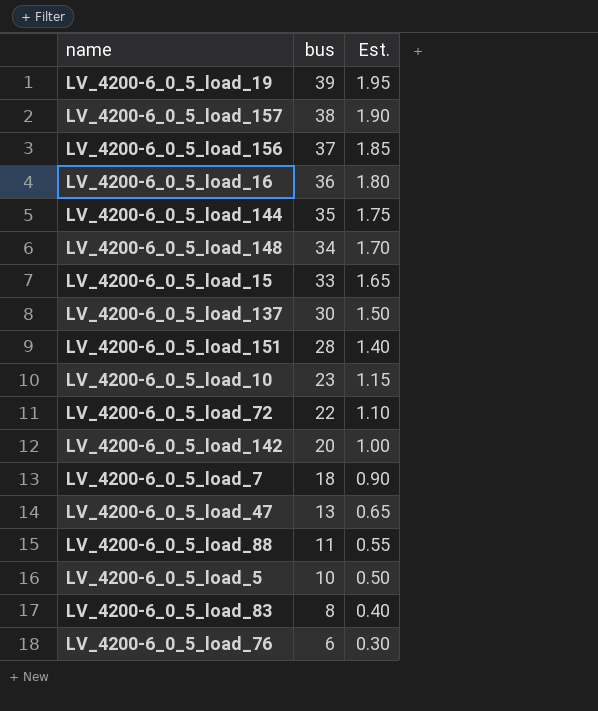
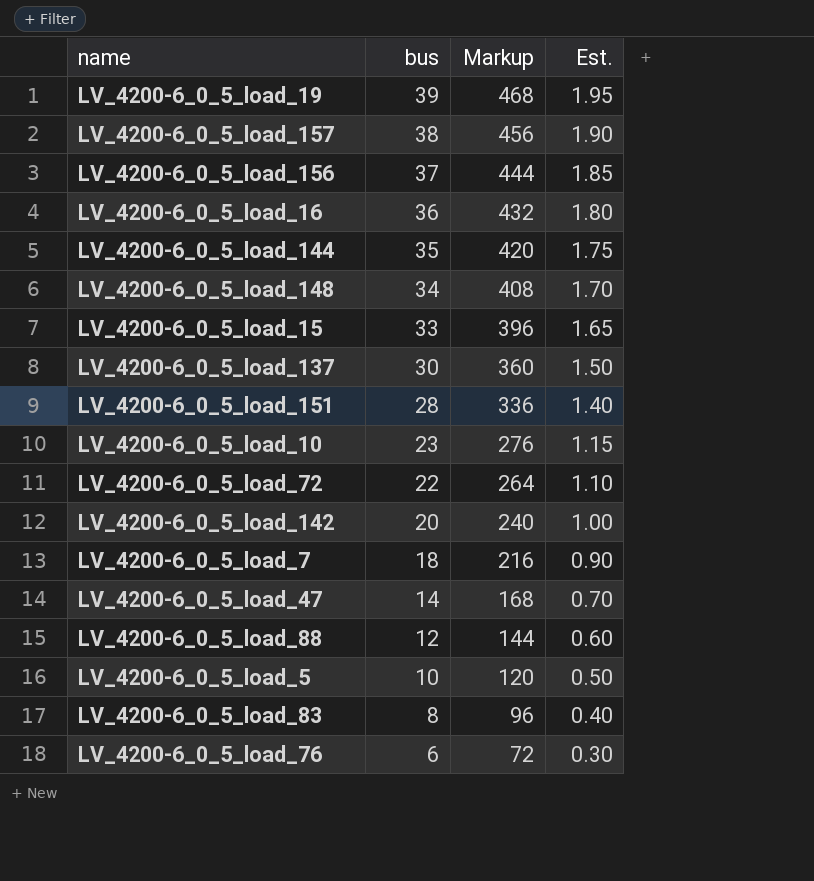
column Markup | formula: none -> [bus] * 12
LV_4200-6_0_5_load_47 | bus: 13 -> 14
LV_4200-6_0_5_load_47 | Est.: 0.65 -> 0.70
LV_4200-6_0_5_load_88 | bus: 11 -> 12
LV_4200-6_0_5_load_88 | Est.: 0.55 -> 0.60

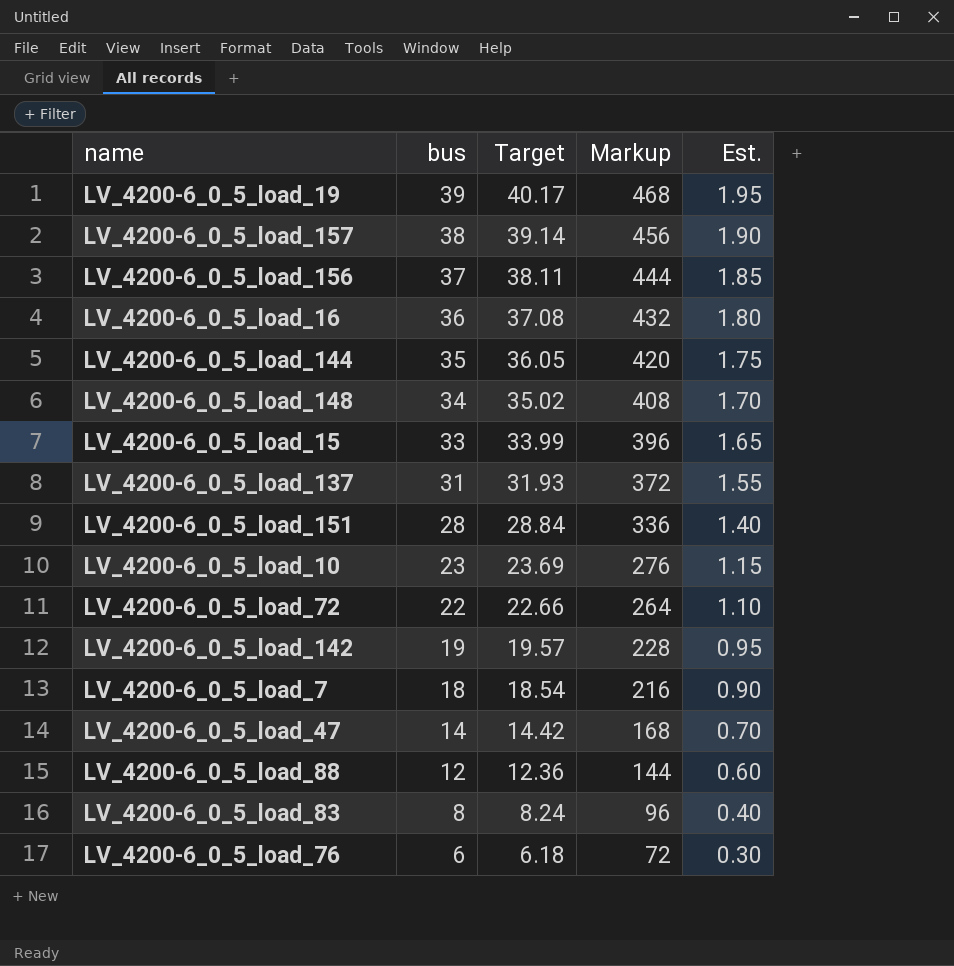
column Target | formula: none -> [bus] * 1.03
row LV_4200-6_0_5_load_5: 10 | 120 | 0.50 -> none
LV_4200-6_0_5_load_137 | bus: 30 -> 31
LV_4200-6_0_5_load_137 | Markup: 360 -> 372
LV_4200-6_0_5_load_137 | Est.: 1.50 -> 1.55
LV_4200-6_0_5_load_142 | bus: 20 -> 19
LV_4200-6_0_5_load_142 | Markup: 240 -> 228
LV_4200-6_0_5_load_142 | Est.: 1.00 -> 0.95

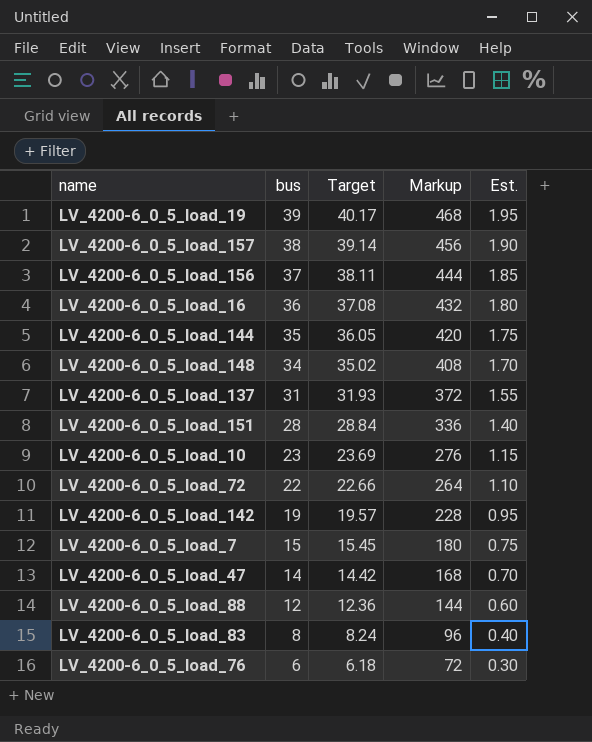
row LV_4200-6_0_5_load_15: 33 | 33.99 | 396 | 1.65 -> none
LV_4200-6_0_5_load_7 | bus: 18 -> 15
LV_4200-6_0_5_load_7 | Target: 18.54 -> 15.45
LV_4200-6_0_5_load_7 | Markup: 216 -> 180
LV_4200-6_0_5_load_7 | Est.: 0.90 -> 0.75

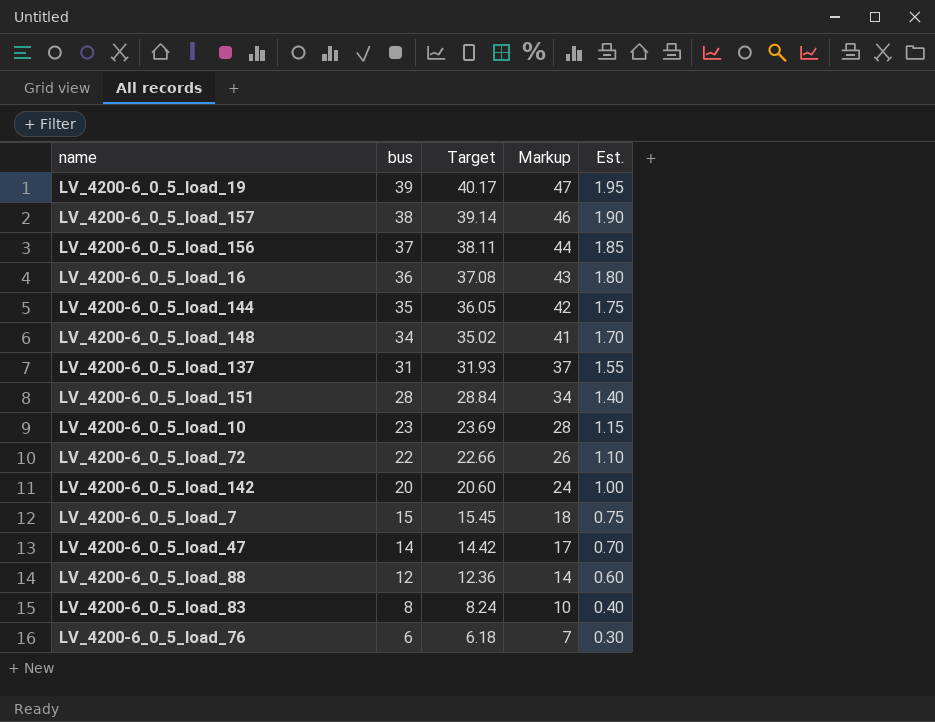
column Markup | formula: [bus] * 12 -> [bus] * 1.2
LV_4200-6_0_5_load_142 | bus: 19 -> 20
LV_4200-6_0_5_load_142 | Target: 19.57 -> 20.60
LV_4200-6_0_5_load_142 | Est.: 0.95 -> 1.00

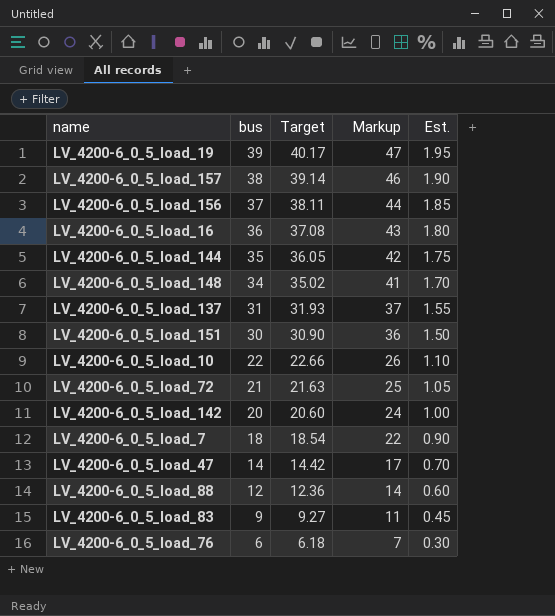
LV_4200-6_0_5_load_151 | bus: 28 -> 30
LV_4200-6_0_5_load_151 | Target: 28.84 -> 30.90
LV_4200-6_0_5_load_151 | Markup: 34 -> 36
LV_4200-6_0_5_load_151 | Est.: 1.40 -> 1.50
LV_4200-6_0_5_load_10 | bus: 23 -> 22
LV_4200-6_0_5_load_10 | Target: 23.69 -> 22.66
LV_4200-6_0_5_load_10 | Markup: 28 -> 26
LV_4200-6_0_5_load_10 | Est.: 1.15 -> 1.10
LV_4200-6_0_5_load_72 | bus: 22 -> 21
LV_4200-6_0_5_load_72 | Target: 22.66 -> 21.63
LV_4200-6_0_5_load_72 | Markup: 26 -> 25
LV_4200-6_0_5_load_72 | Est.: 1.10 -> 1.05
LV_4200-6_0_5_load_7 | bus: 15 -> 18
LV_4200-6_0_5_load_7 | Target: 15.45 -> 18.54
LV_4200-6_0_5_load_7 | Markup: 18 -> 22
LV_4200-6_0_5_load_7 | Est.: 0.75 -> 0.90
LV_4200-6_0_5_load_83 | bus: 8 -> 9
LV_4200-6_0_5_load_83 | Target: 8.24 -> 9.27
LV_4200-6_0_5_load_83 | Markup: 10 -> 11
LV_4200-6_0_5_load_83 | Est.: 0.40 -> 0.45

